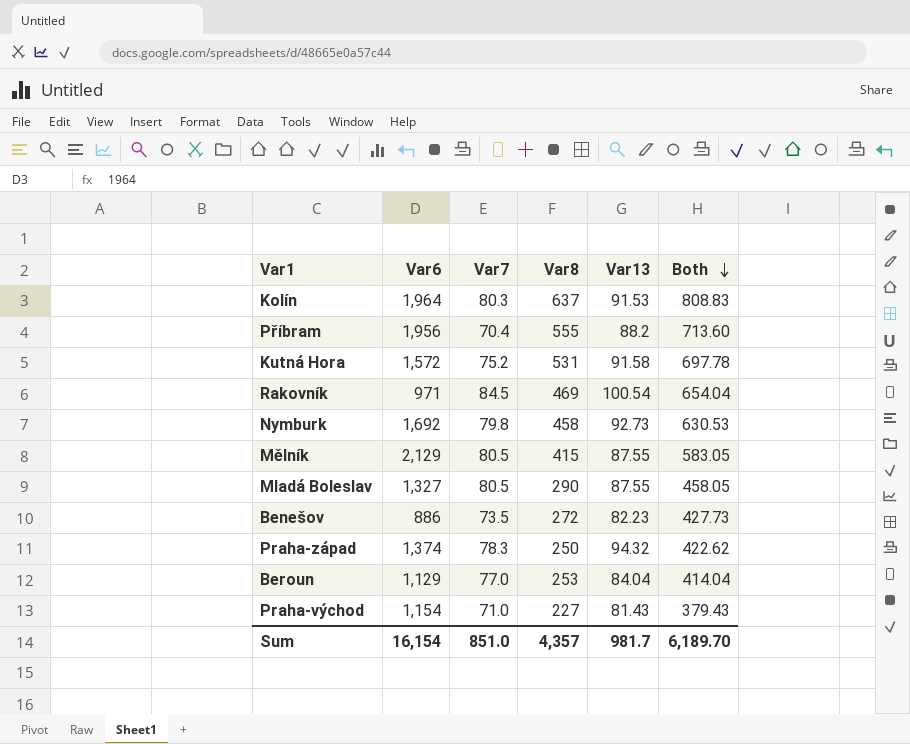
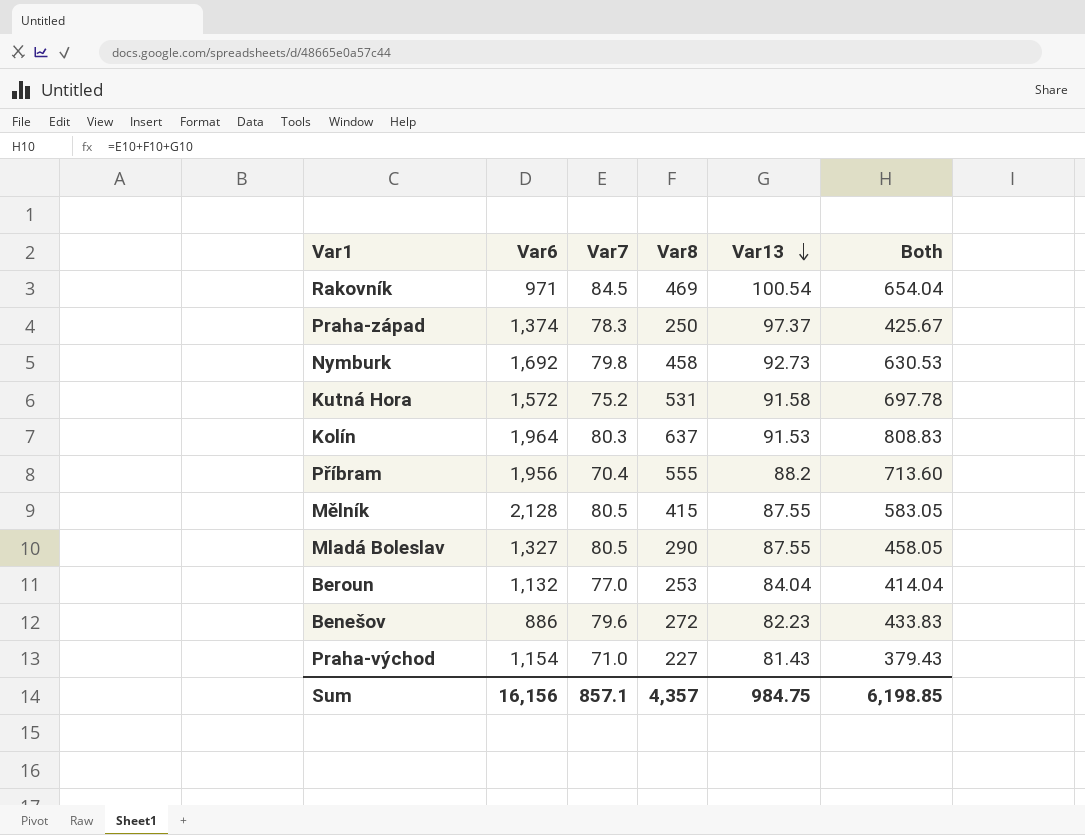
row order: Both descending -> Var13 descending
Praha-západ | Var13: 94.32 -> 97.37
Praha-západ | Both: 422.62 -> 425.67
Mělník | Var6: 2,129 -> 2,128
Beroun | Var6: 1,129 -> 1,132
Benešov | Var7: 73.5 -> 79.6
Benešov | Both: 427.73 -> 433.83
Sum | Var6: 16,154 -> 16,156
Sum | Var7: 851.0 -> 857.1
Sum | Var13: 981.7 -> 984.75
Sum | Both: 6,189.70 -> 6,198.85

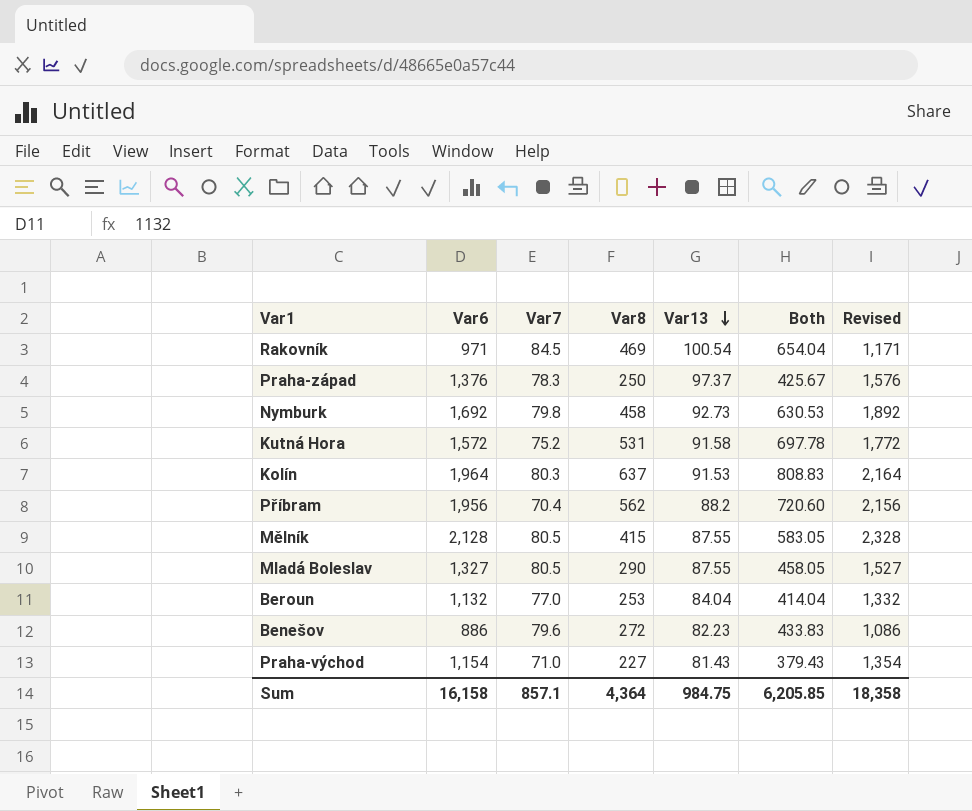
column Revised | formula: none -> [Var6] + 200
Praha-západ | Var6: 1,374 -> 1,376
Příbram | Var8: 555 -> 562
Příbram | Both: 713.60 -> 720.60
Sum | Var6: 16,156 -> 16,158
Sum | Var8: 4,357 -> 4,364
Sum | Both: 6,198.85 -> 6,205.85

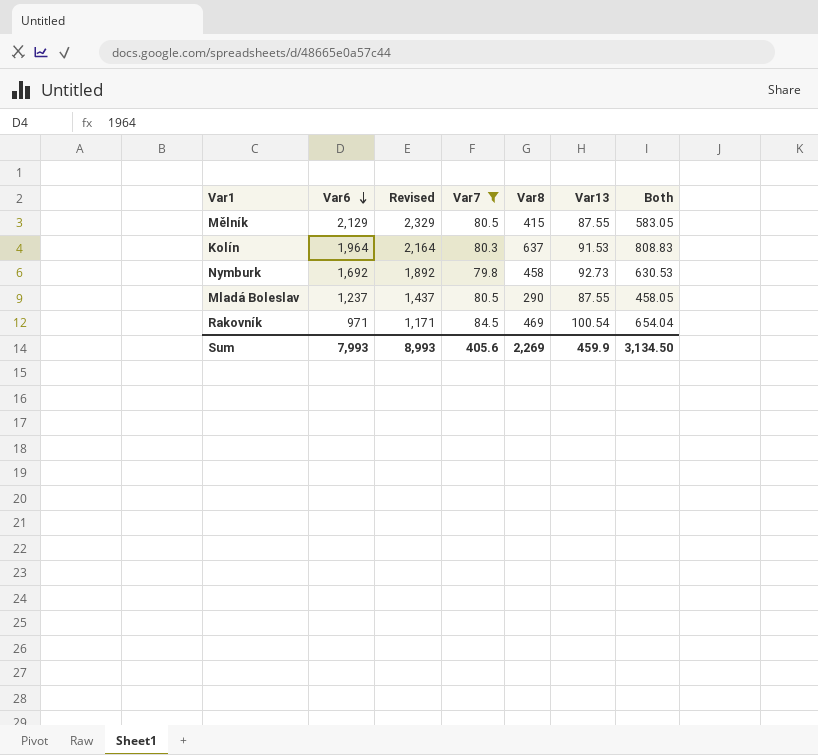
filter: none -> Var7 >= 79.8
row order: Var13 descending -> Var6 descending
column Revised | position: 7 -> 3
Mělník | Var6: 2,128 -> 2,129
Mělník | Revised: 2,328 -> 2,329
Mladá Boleslav | Var6: 1,327 -> 1,237
Mladá Boleslav | Revised: 1,527 -> 1,437
Sum | Var6: 16,158 -> 7,993
Sum | Revised: 18,358 -> 8,993
Sum | Var7: 857.1 -> 405.6
Sum | Var8: 4,364 -> 2,269
Sum | Var13: 984.75 -> 459.9
Sum | Both: 6,205.85 -> 3,134.50

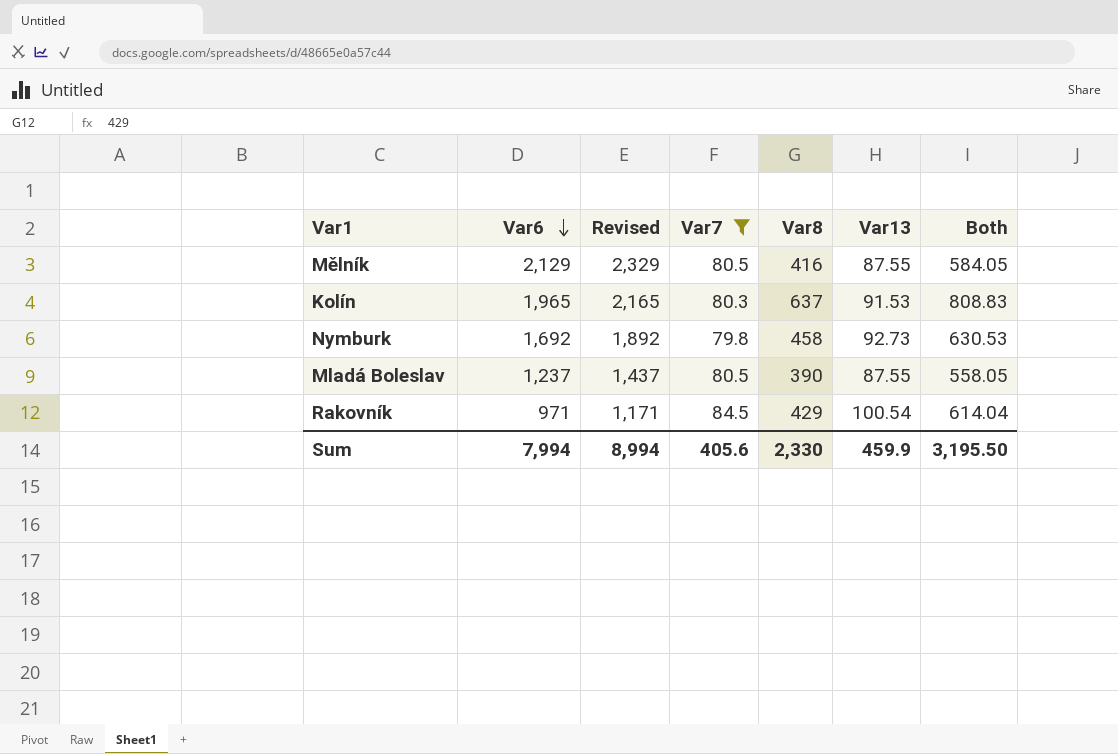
Mělník | Var8: 415 -> 416
Mělník | Both: 583.05 -> 584.05
Kolín | Var6: 1,964 -> 1,965
Kolín | Revised: 2,164 -> 2,165
Mladá Boleslav | Var8: 290 -> 390
Mladá Boleslav | Both: 458.05 -> 558.05
Rakovník | Var8: 469 -> 429
Rakovník | Both: 654.04 -> 614.04
Sum | Var6: 7,993 -> 7,994
Sum | Revised: 8,993 -> 8,994
Sum | Var8: 2,269 -> 2,330
Sum | Both: 3,134.50 -> 3,195.50

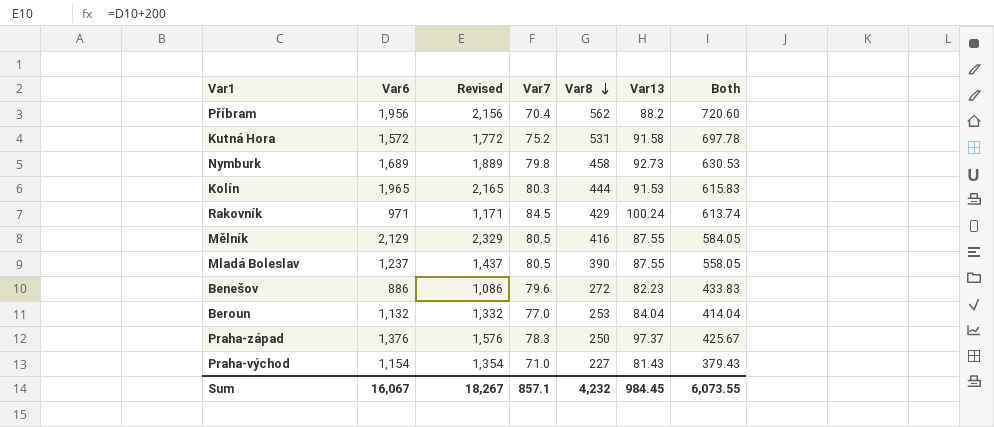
filter: Var7 >= 79.8 -> none
row order: Var6 descending -> Var8 descending
Nymburk | Var6: 1,692 -> 1,689
Nymburk | Revised: 1,892 -> 1,889
Kolín | Var8: 637 -> 444
Kolín | Both: 808.83 -> 615.83
Rakovník | Var13: 100.54 -> 100.24
Rakovník | Both: 614.04 -> 613.74
Sum | Var6: 7,994 -> 16,067
Sum | Revised: 8,994 -> 18,267
Sum | Var7: 405.6 -> 857.1
Sum | Var8: 2,330 -> 4,232
Sum | Var13: 459.9 -> 984.45
Sum | Both: 3,195.50 -> 6,073.55

